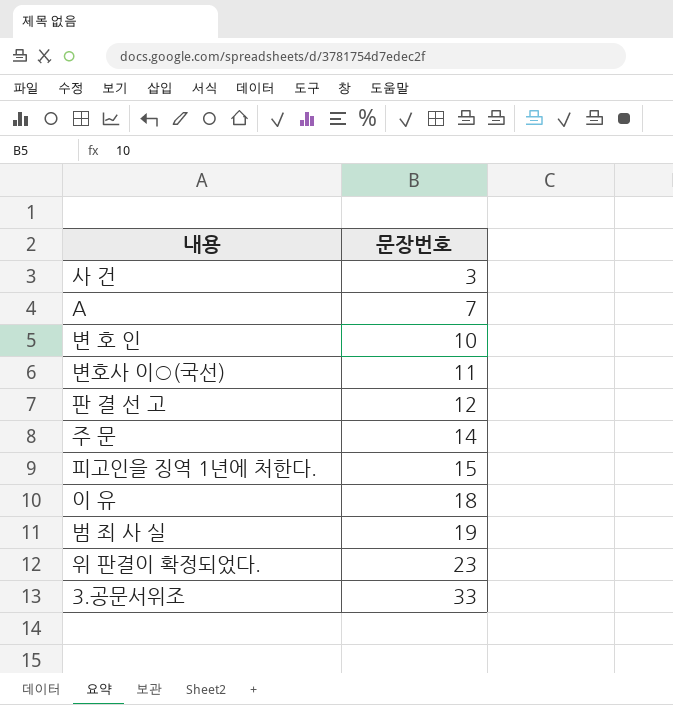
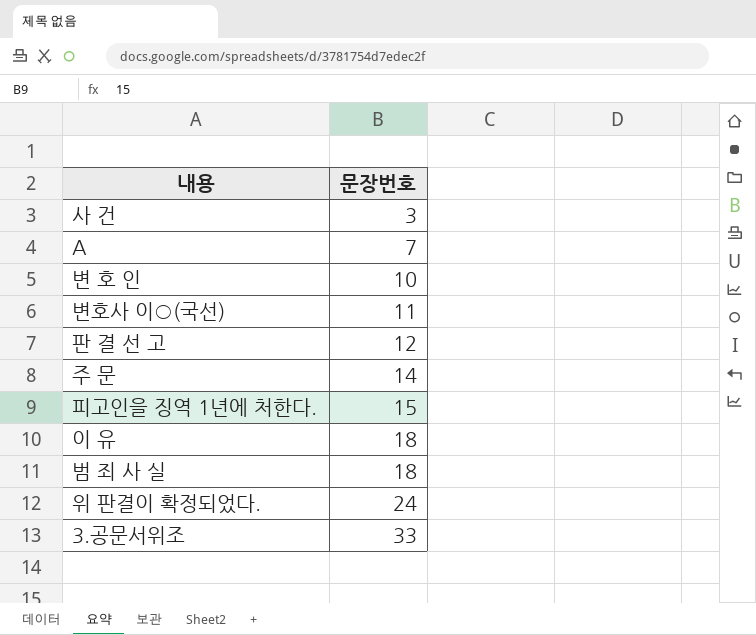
범 죄 사 실 | 문장번호: 19 -> 18
위 판결이 확정되었다. | 문장번호: 23 -> 24

